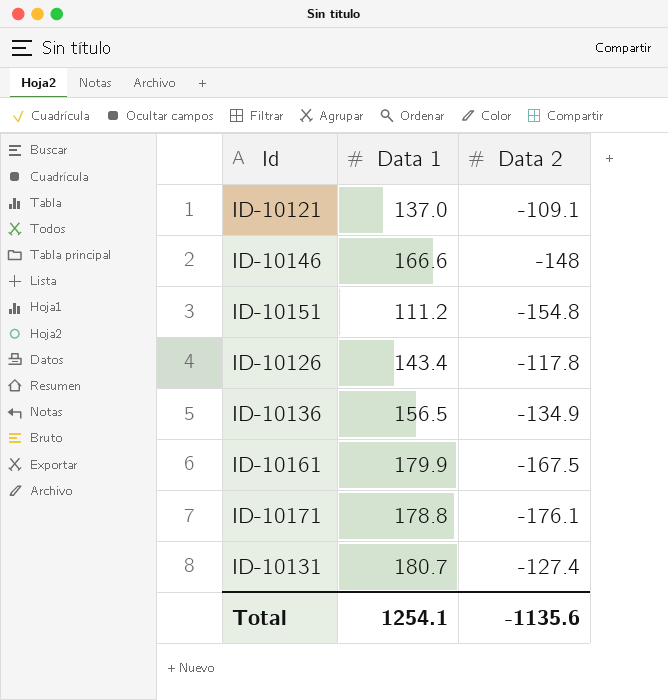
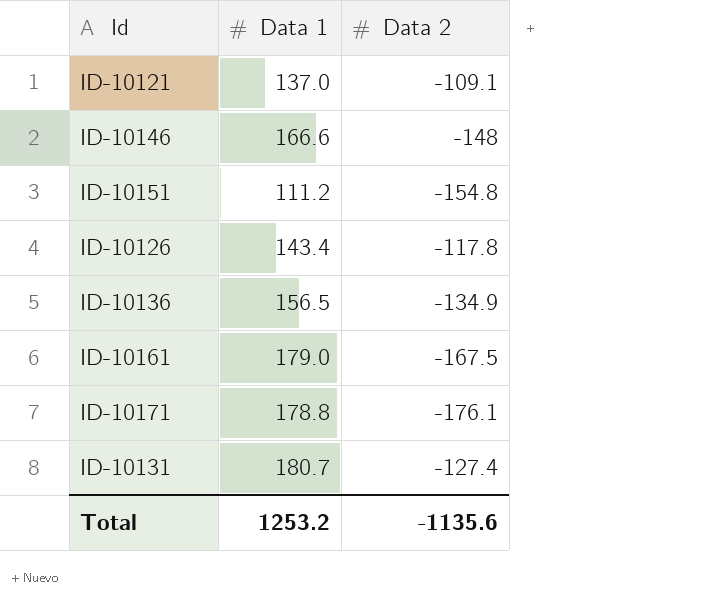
ID-10161 | Data 1: 179.9 -> 179.0
Total | Data 1: 1254.1 -> 1253.2

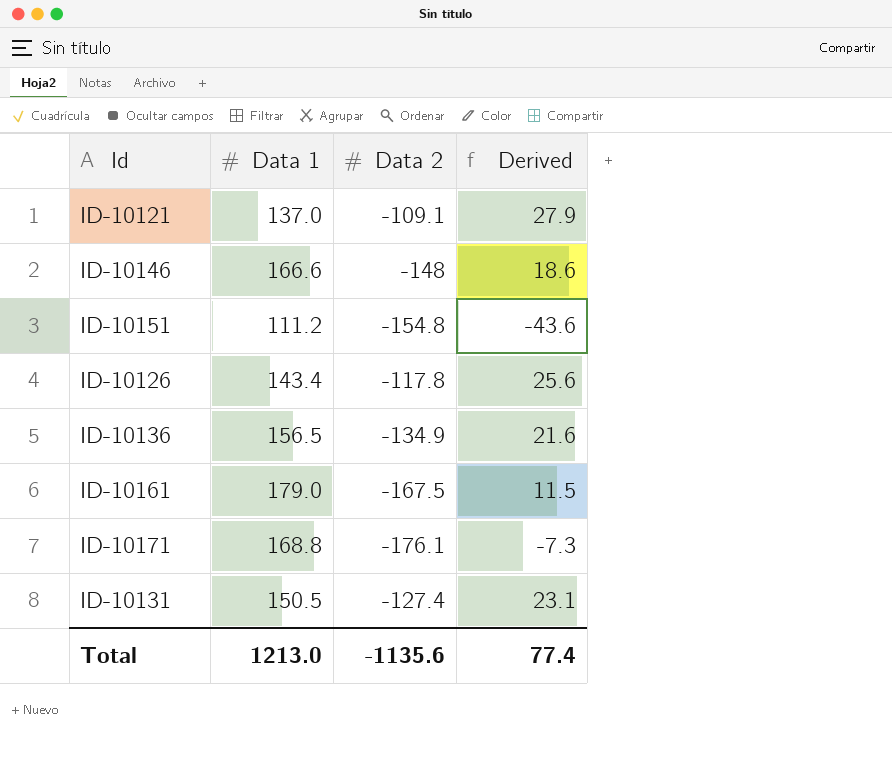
column Derived | formula: none -> [Data 1] + [Data 2]
ID-10171 | Data 1: 178.8 -> 168.8
ID-10131 | Data 1: 180.7 -> 150.5
Total | Data 1: 1253.2 -> 1213.0

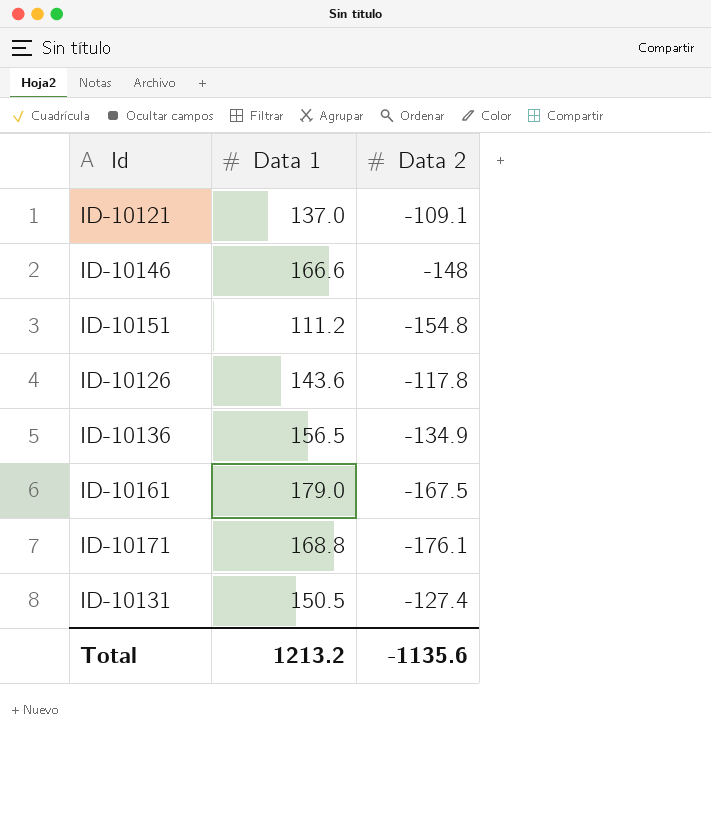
column Derived | formula: [Data 1] + [Data 2] -> none
ID-10126 | Data 1: 143.4 -> 143.6
Total | Data 1: 1213.0 -> 1213.2

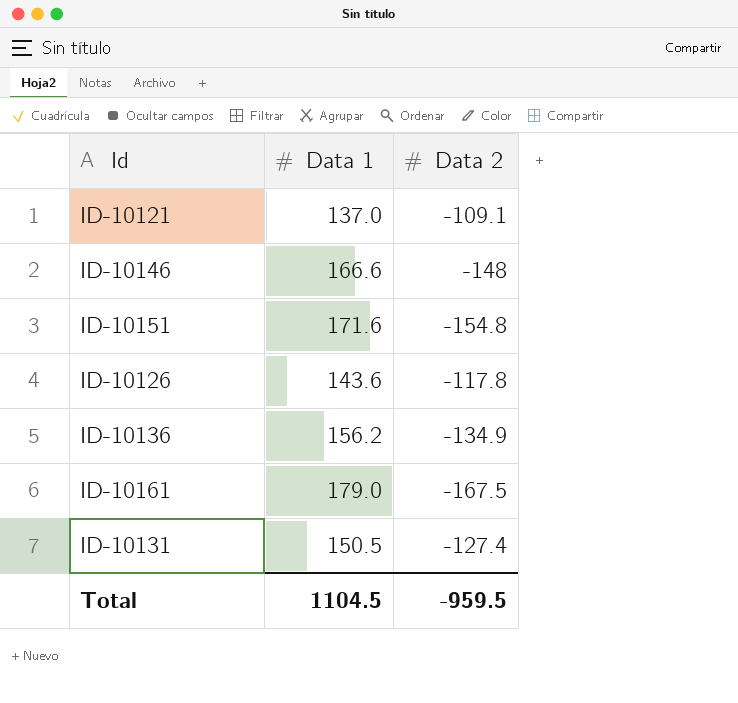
row ID-10171: 168.8 | -176.1 -> none
ID-10151 | Data 1: 111.2 -> 171.6
ID-10136 | Data 1: 156.5 -> 156.2
Total | Data 1: 1213.2 -> 1104.5
Total | Data 2: -1135.6 -> -959.5

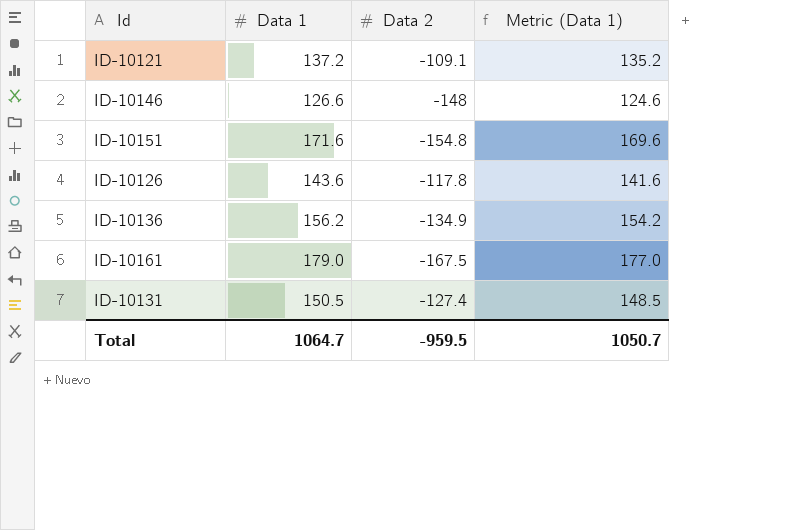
column Metric (Data 1) | formula: none -> [Data 1] - 2
ID-10121 | Data 1: 137.0 -> 137.2
ID-10146 | Data 1: 166.6 -> 126.6
Total | Data 1: 1104.5 -> 1064.7

